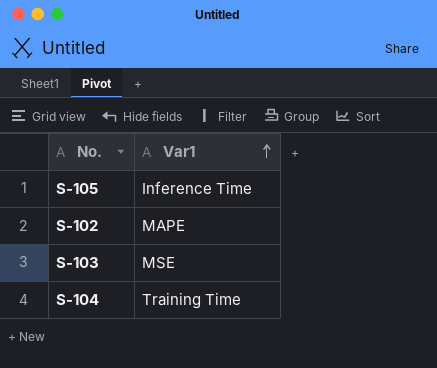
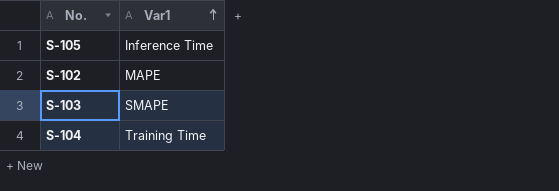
S-103 | Var1: MSE -> SMAPE

